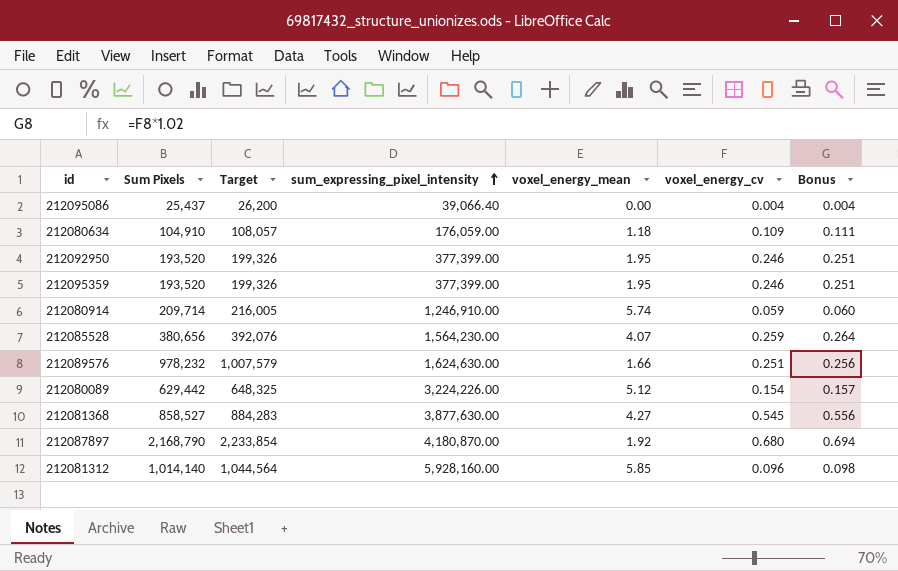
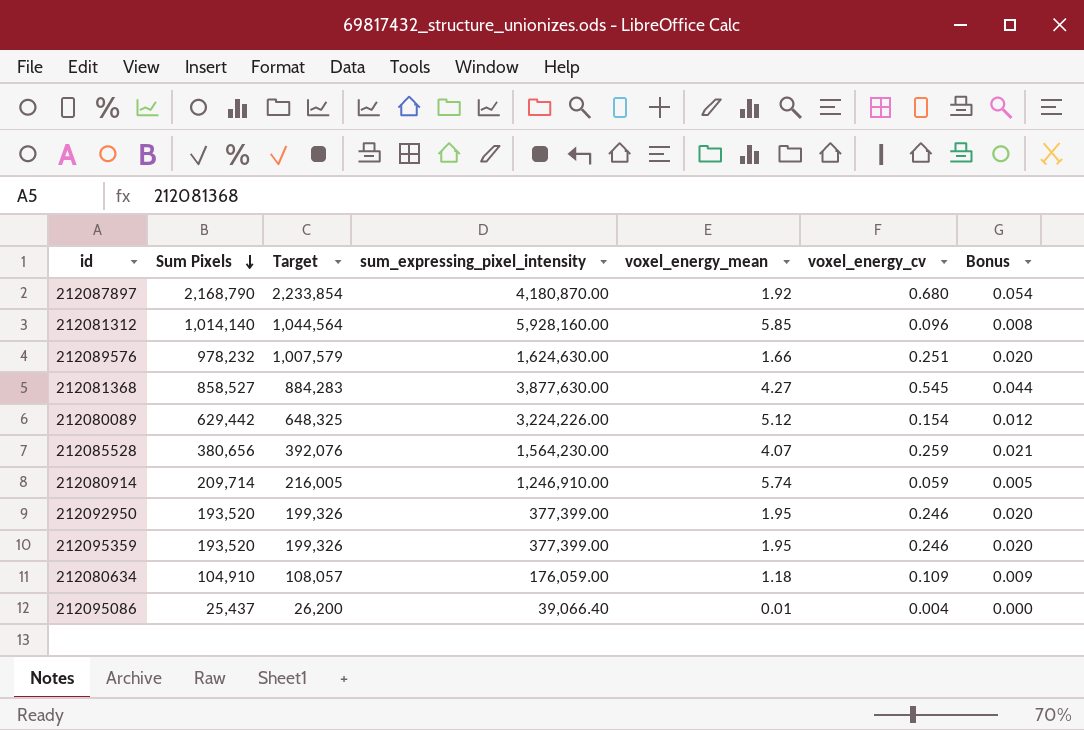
row order: sum_expressing_pixel_intensity ascending -> Sum Pixels descending
column Bonus | formula: [voxel_energy_cv] * 1.02 -> [voxel_energy_cv] * 0.08
212095086 | voxel_energy_mean: 0.00 -> 0.01

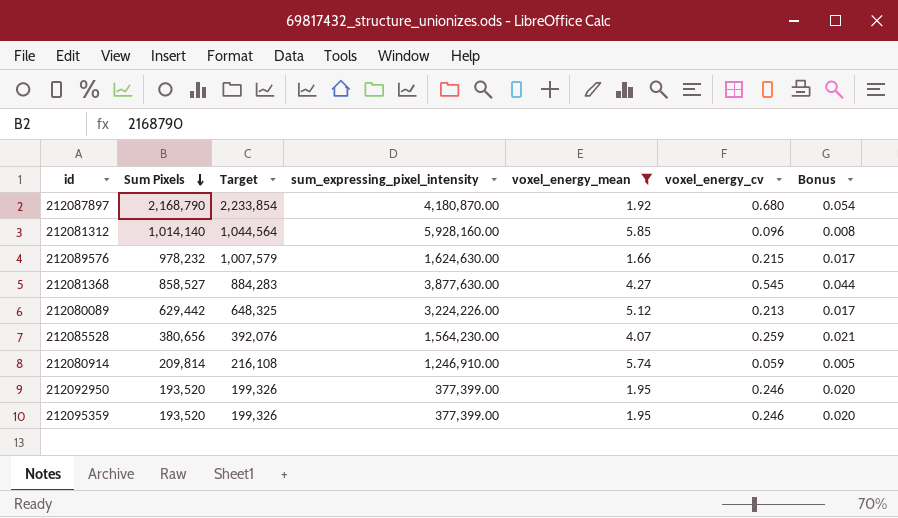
filter: none -> voxel_energy_mean >= 1.66
212089576 | voxel_energy_cv: 0.251 -> 0.215
212089576 | Bonus: 0.020 -> 0.017
212080089 | voxel_energy_cv: 0.154 -> 0.213
212080089 | Bonus: 0.012 -> 0.017
212080914 | Sum Pixels: 209,714 -> 209,814
212080914 | Target: 216,005 -> 216,108

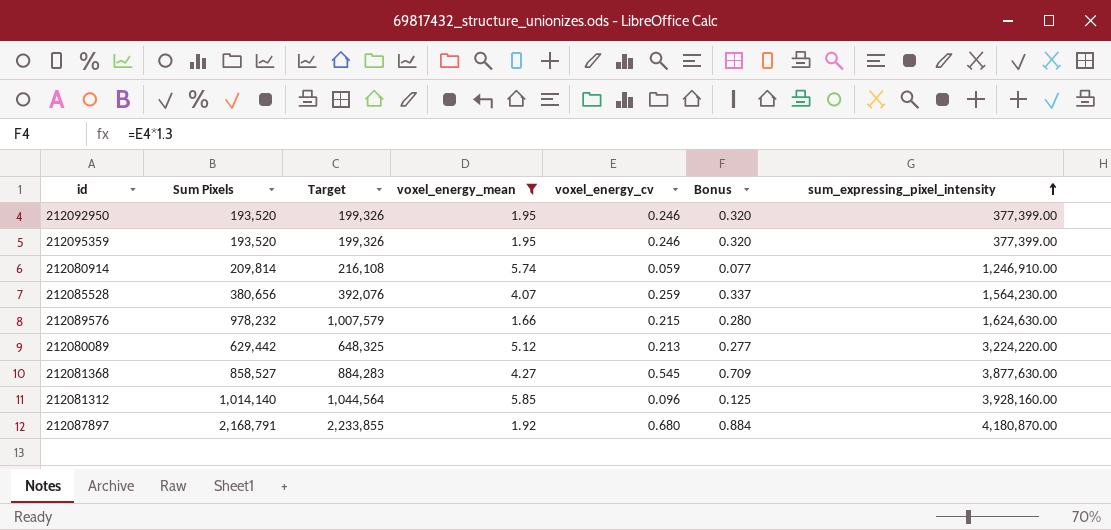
row order: Sum Pixels descending -> sum_expressing_pixel_intensity ascending
column Bonus | formula: [voxel_energy_cv] * 0.08 -> [voxel_energy_cv] * 1.3
column sum_expressing_pixel_intensity | position: 4 -> 7
212080089 | sum_expressing_pixel_intensity: 3,224,226.00 -> 3,224,220.00
212081312 | sum_expressing_pixel_intensity: 5,928,160.00 -> 3,928,160.00
212087897 | Sum Pixels: 2,168,790 -> 2,168,791
212087897 | Target: 2,233,854 -> 2,233,855

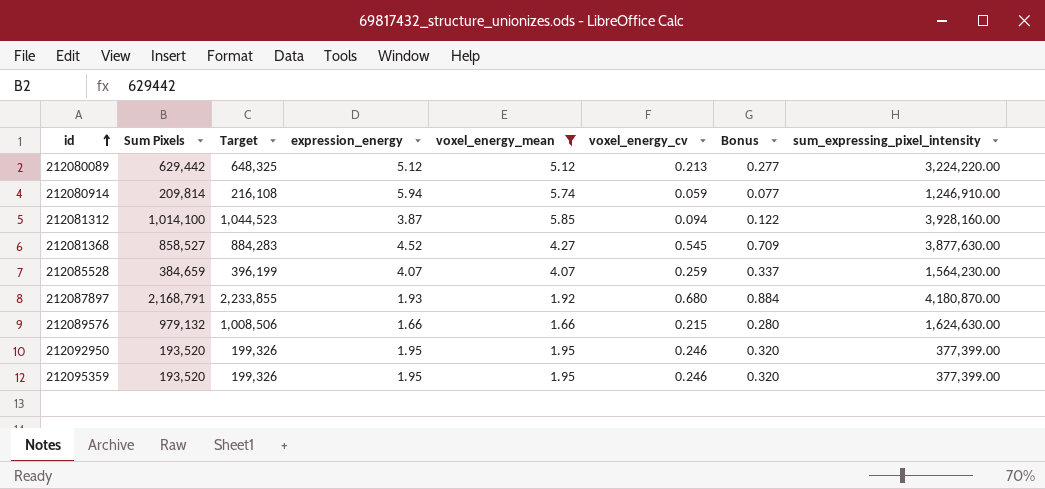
row order: sum_expressing_pixel_intensity ascending -> id ascending
column expression_energy | formula: none -> [sum_expressing_pixel_intensity] / [Sum Pixels]
212081312 | Sum Pixels: 1,014,140 -> 1,014,100
212081312 | Target: 1,044,564 -> 1,044,523
212081312 | voxel_energy_cv: 0.096 -> 0.094
212081312 | Bonus: 0.125 -> 0.122
212085528 | Sum Pixels: 380,656 -> 384,659
212085528 | Target: 392,076 -> 396,199
212089576 | Sum Pixels: 978,232 -> 979,132
212089576 | Target: 1,007,579 -> 1,008,506

